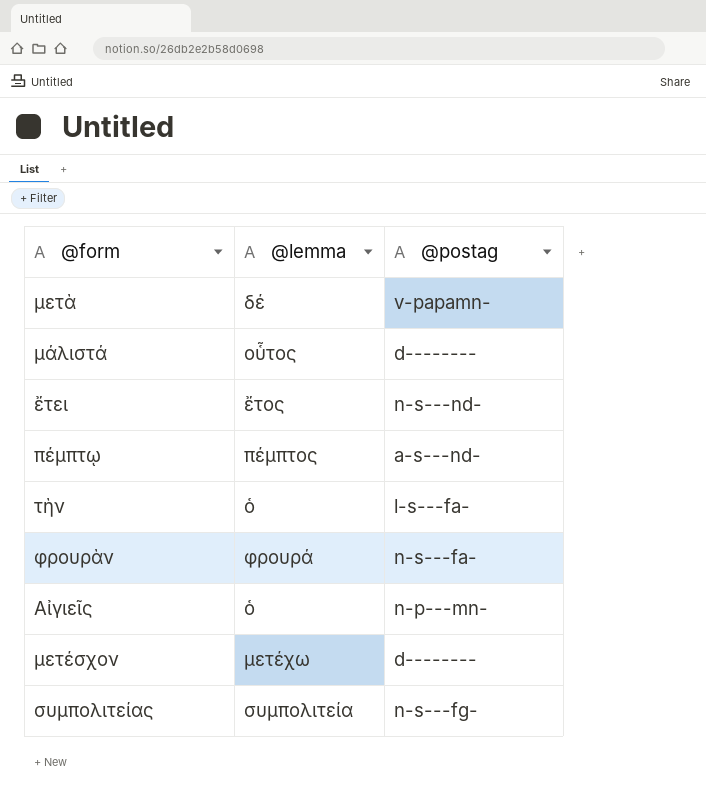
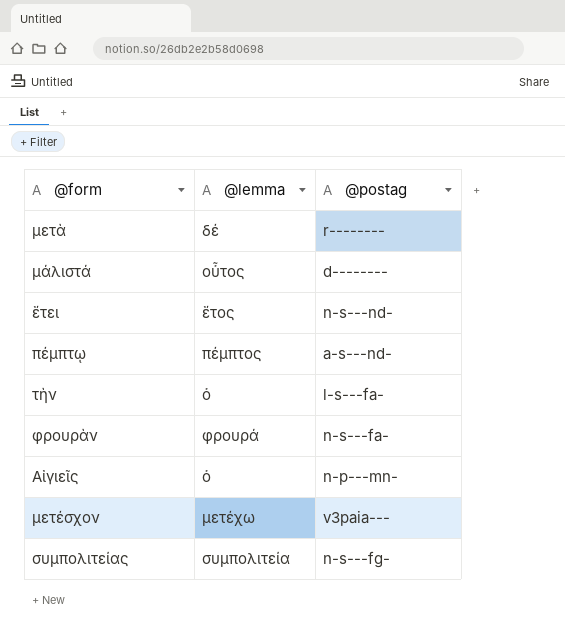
μετὰ | @postag: v-papamn- -> r--------
μετέσχον | @postag: d-------- -> v3paia---

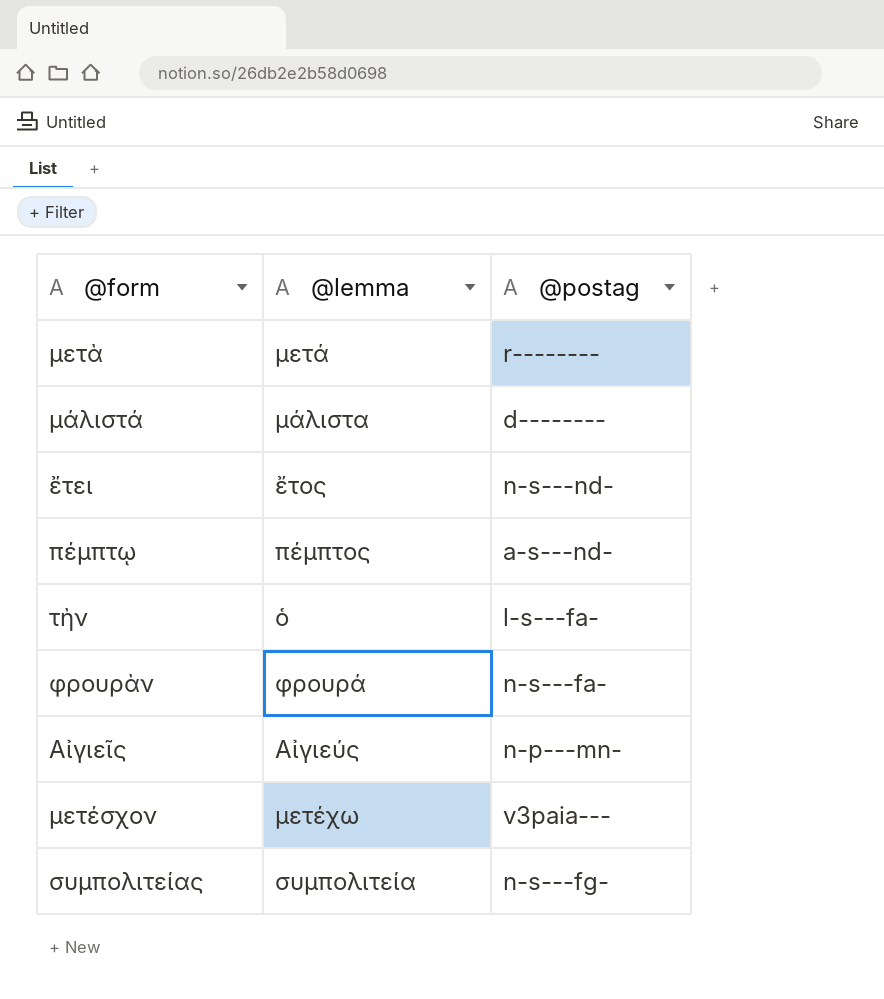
μετὰ | @lemma: δέ -> μετά
μάλιστά | @lemma: οὗτος -> μάλιστα
Αἰγιεῖς | @lemma: ὁ -> Αἰγιεύς

